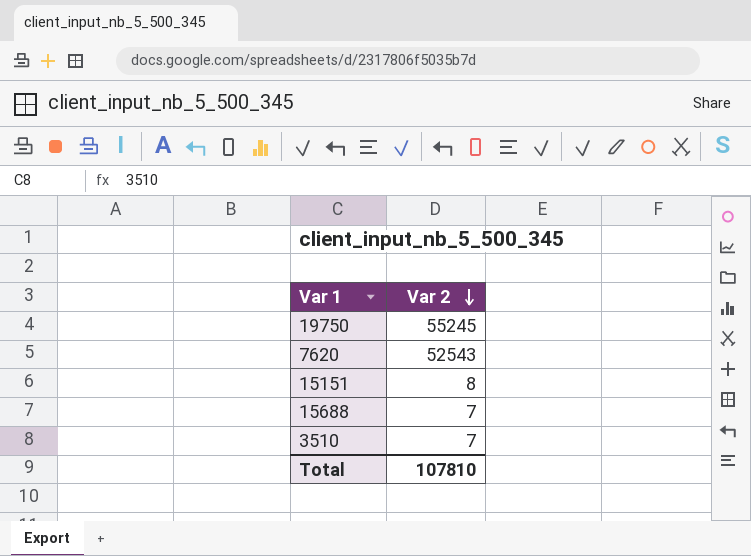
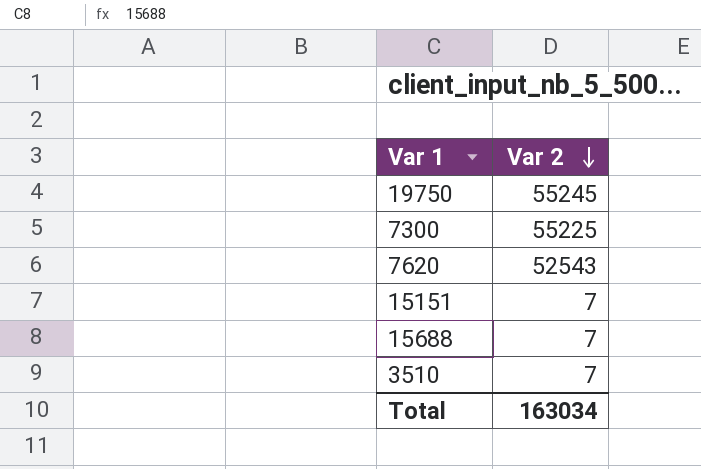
row 7300: none -> 55225
15151 | Var 2: 8 -> 7
Total | Var 2: 107810 -> 163034

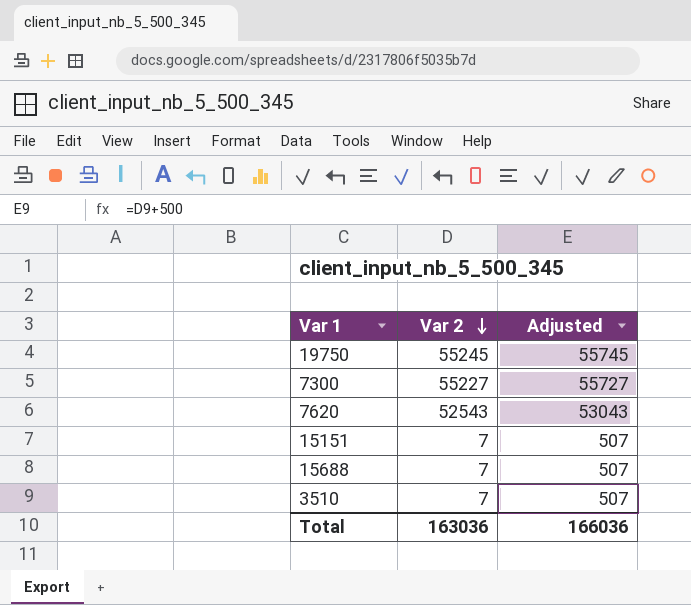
column Adjusted | formula: none -> [Var 2] + 500
7300 | Var 2: 55225 -> 55227
Total | Var 2: 163034 -> 163036

